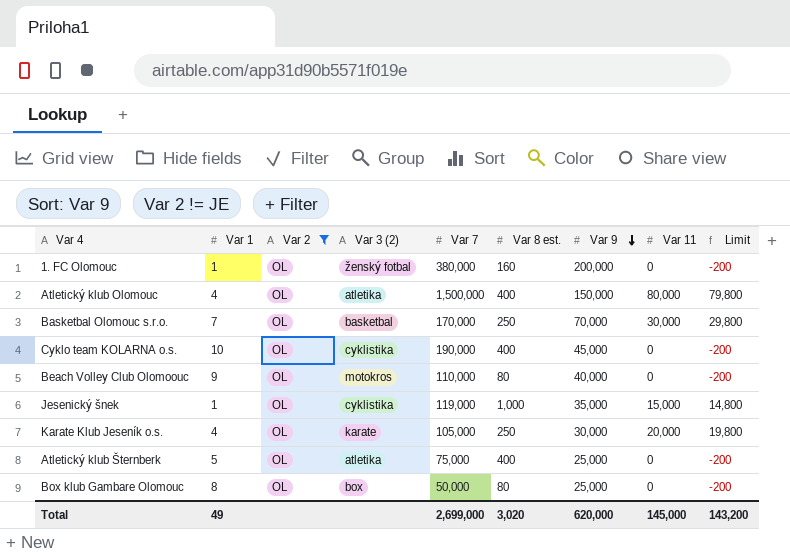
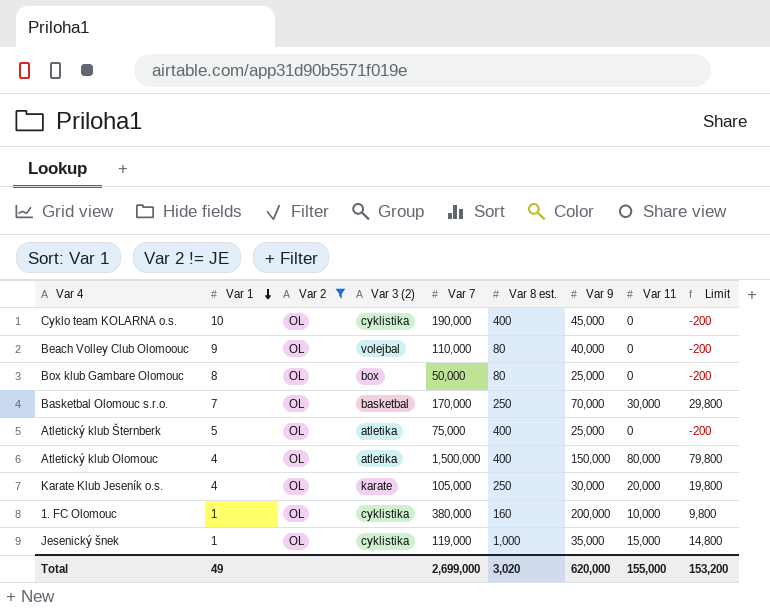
row order: Var 9 descending -> Var 1 descending
Beach Volley Club Olomoouc | Var 3 (2): motokros -> volejbal
1. FC Olomouc | Var 3 (2): ženský fotbal -> cyklistika
1. FC Olomouc | Var 11: 0 -> 10,000
1. FC Olomouc | Limit: -200 -> 9,800
Total | Var 11: 145,000 -> 155,000
Total | Limit: 143,200 -> 153,200

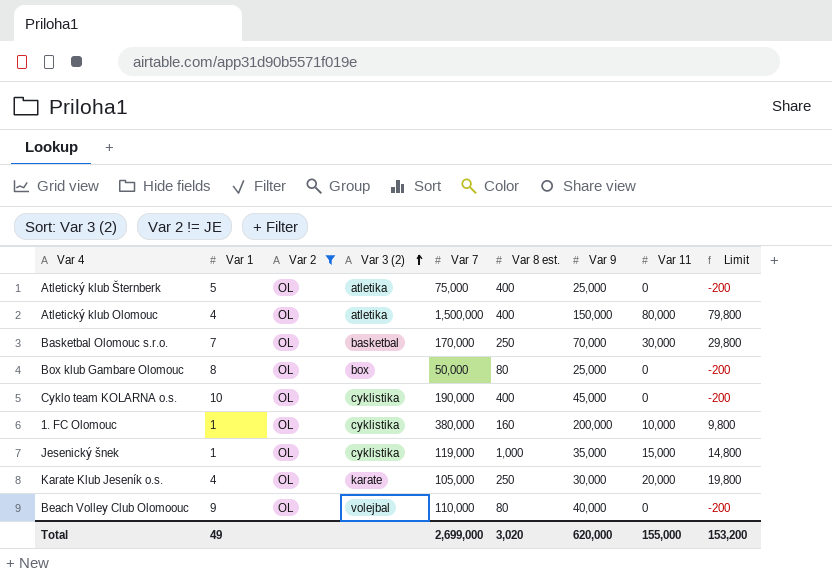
row order: Var 1 descending -> Var 3 (2) ascending

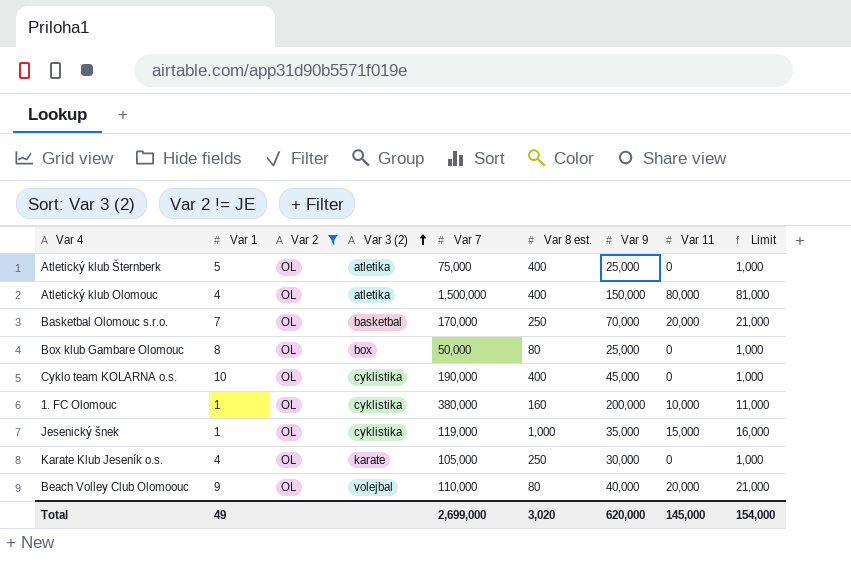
column Limit | formula: [Var 11] - 200 -> [Var 11] + 1000
Basketbal Olomouc s.r.o. | Var 11: 30,000 -> 20,000
Karate Klub Jeseník o.s. | Var 11: 20,000 -> 0
Beach Volley Club Olomoouc | Var 11: 0 -> 20,000
Total | Var 11: 155,000 -> 145,000
Total | Limit: 153,200 -> 154,000

